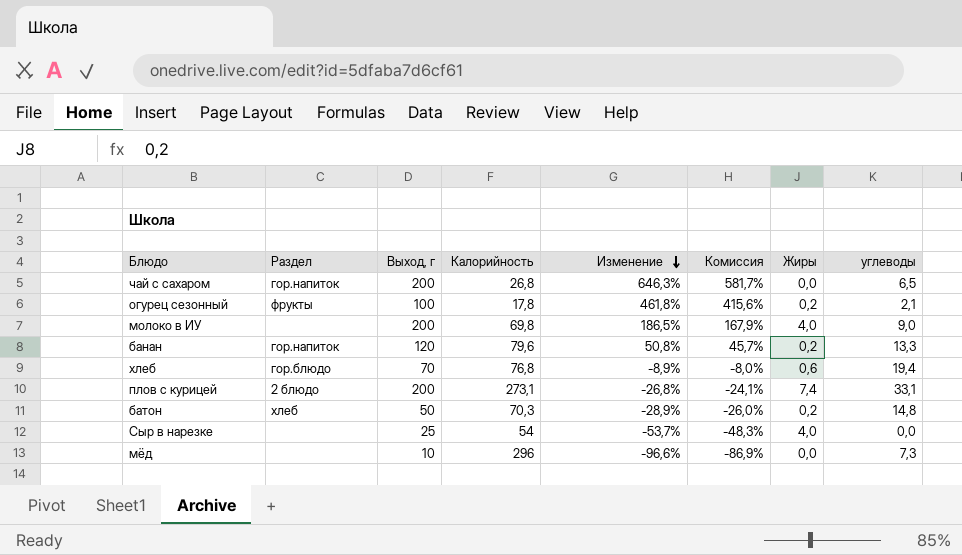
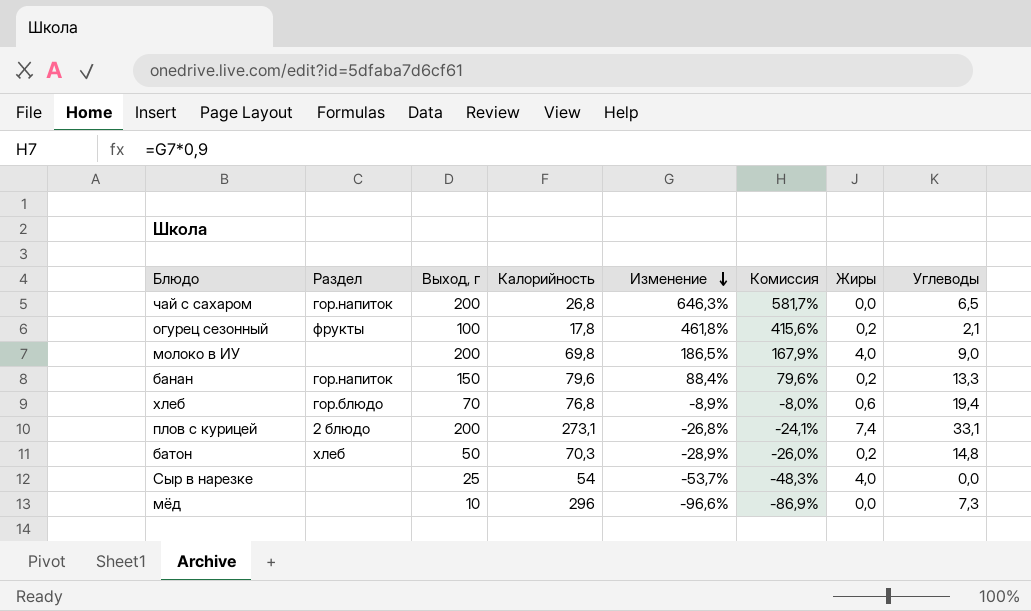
column name: углеводы -> Углеводы
банан | Выход, г: 120 -> 150
банан | Изменение: 50,8% -> 88,4%
банан | Комиссия: 45,7% -> 79,6%

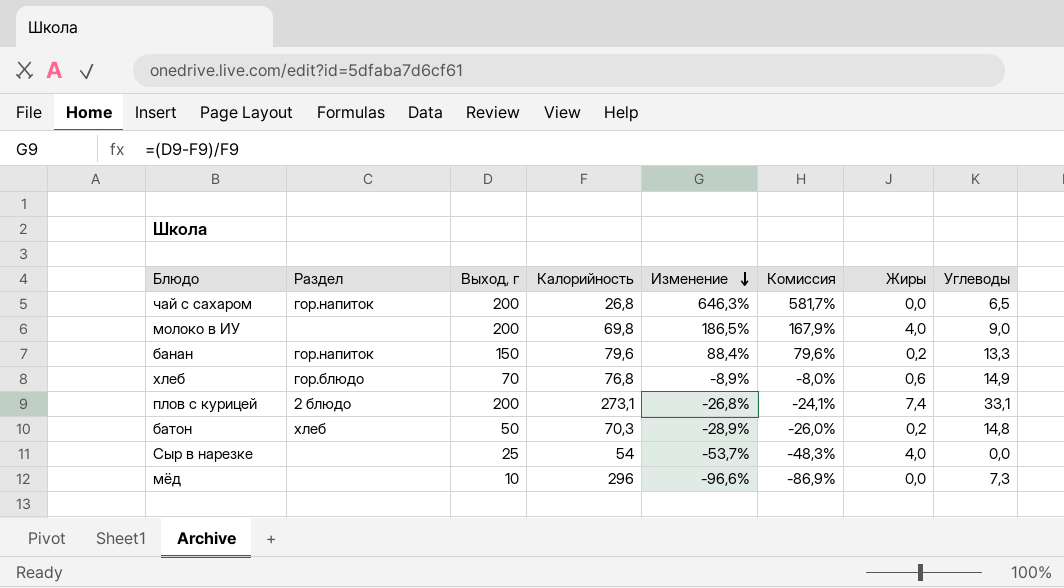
row огурец сезонный: фрукты | 100 | 17,8 | 461,8% | 415,6% | 0,2 | 2,1 -> none
хлеб | Углеводы: 19,4 -> 14,9

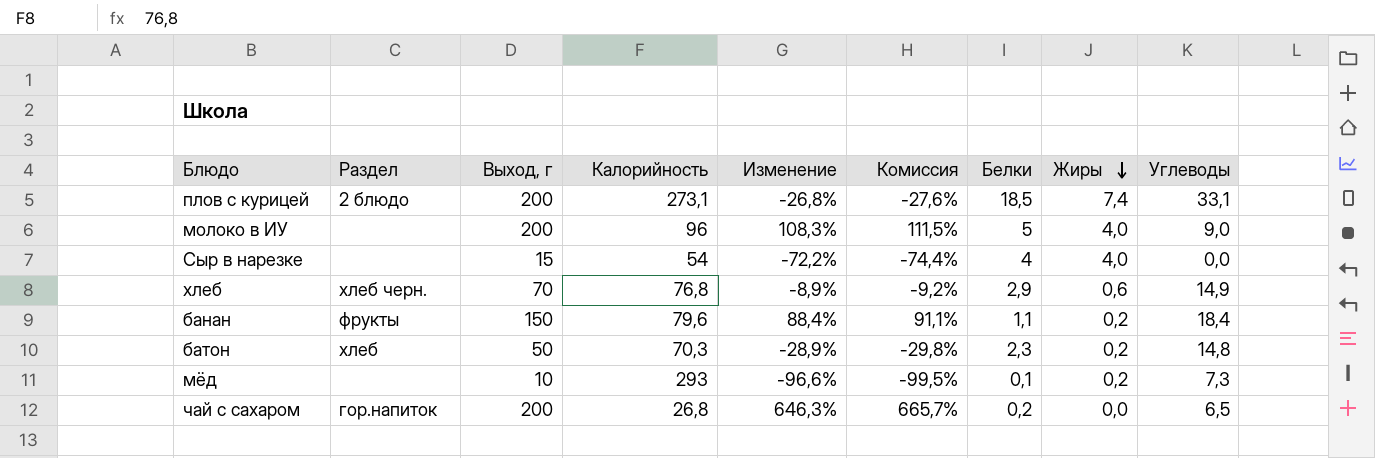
row order: Изменение descending -> Жиры descending
column Комиссия | formula: [Изменение] * 0,9 -> [Изменение] * 1,03
column Белки | position: none -> 7
молоко в ИУ | Калорийность: 69,8 -> 96
молоко в ИУ | Изменение: 186,5% -> 108,3%
Сыр в нарезке | Выход, г: 25 -> 15
Сыр в нарезке | Изменение: -53,7% -> -72,2%
хлеб | Раздел: гор.блюдо -> хлеб черн.
банан | Раздел: гор.напиток -> фрукты
банан | Углеводы: 13,3 -> 18,4
мёд | Калорийность: 296 -> 293
мёд | Жиры: 0,0 -> 0,2

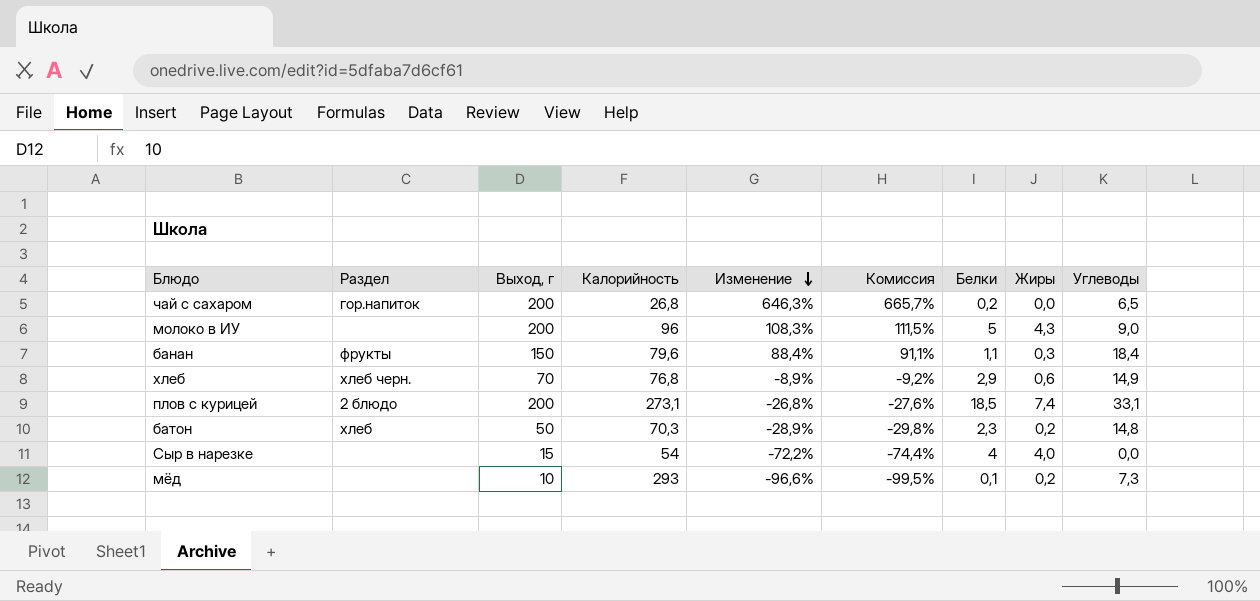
row order: Жиры descending -> Изменение descending
молоко в ИУ | Жиры: 4,0 -> 4,3
банан | Жиры: 0,2 -> 0,3

